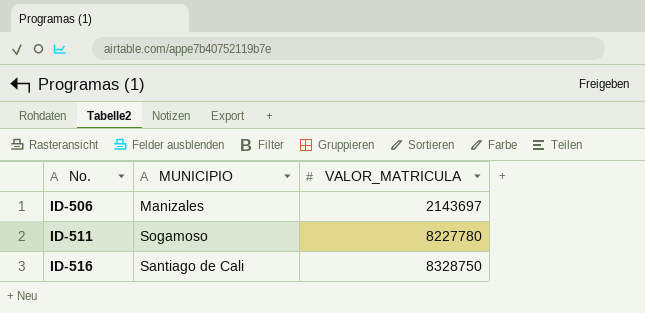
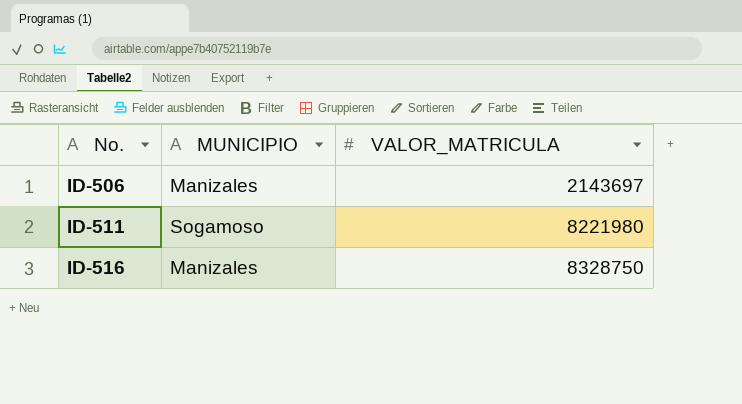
ID-511 | VALOR_MATRICULA: 8227780 -> 8221980
ID-516 | MUNICIPIO: Santiago de Cali -> Manizales

